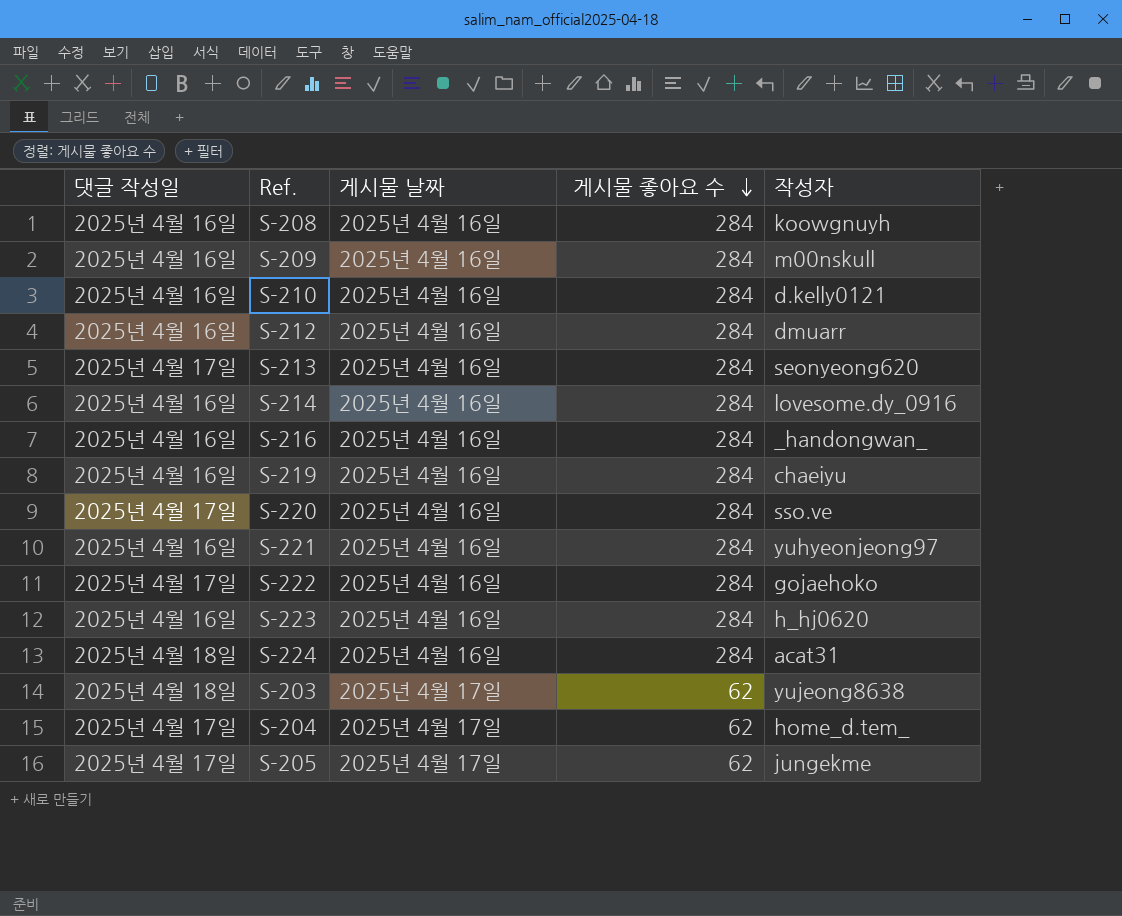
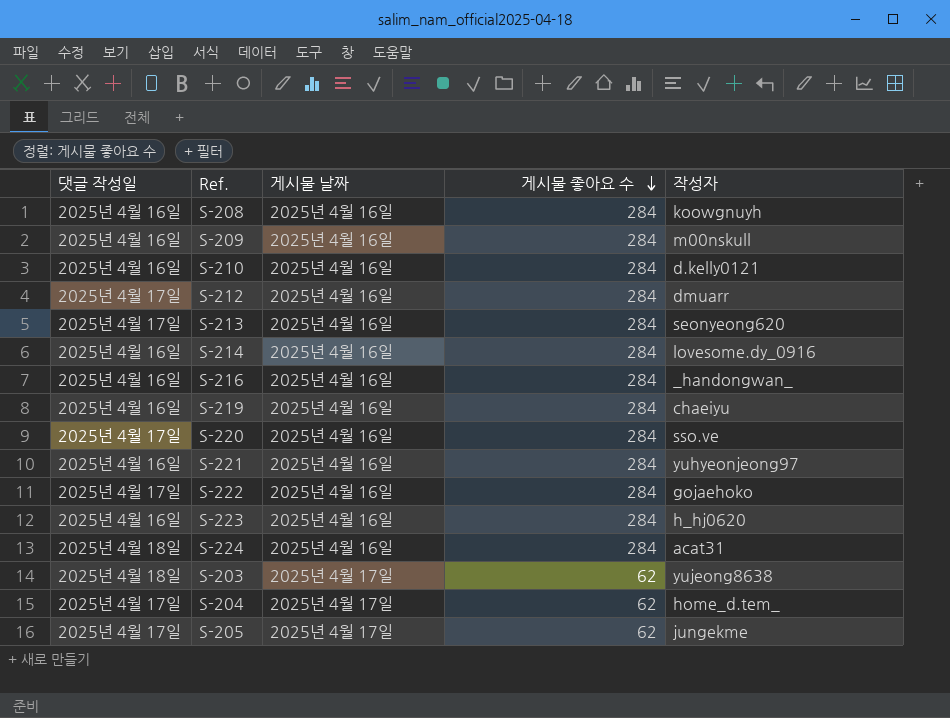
S-212 | 댓글 작성일: 2025년 4월 16일 -> 2025년 4월 17일

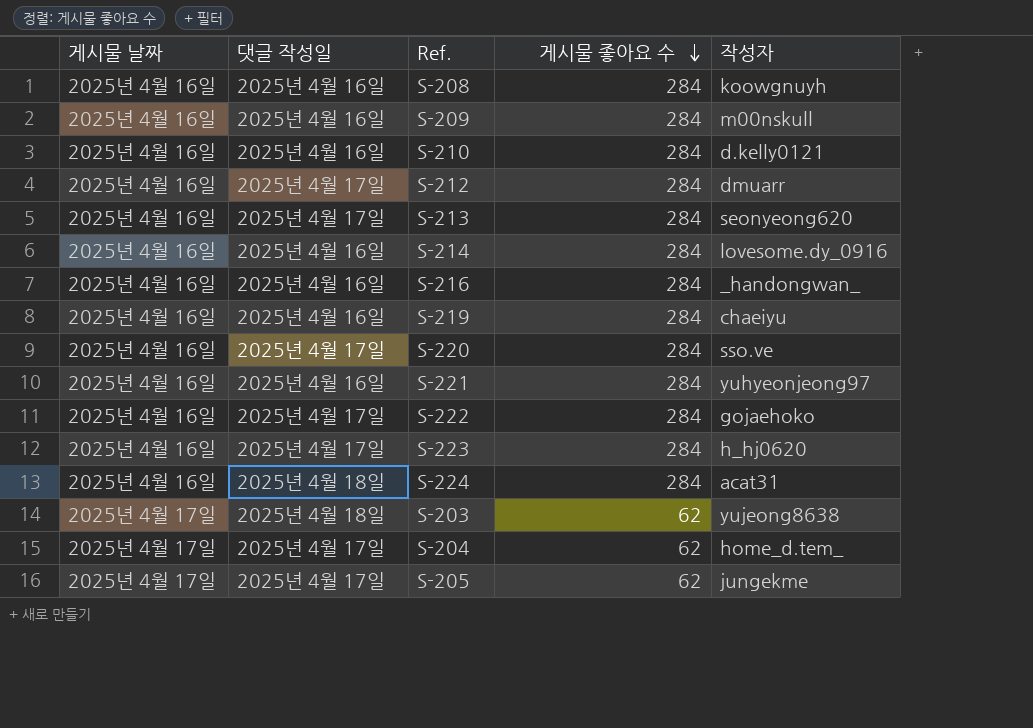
column 게시물 날짜 | position: 3 -> 1
S-223 | 댓글 작성일: 2025년 4월 16일 -> 2025년 4월 17일

